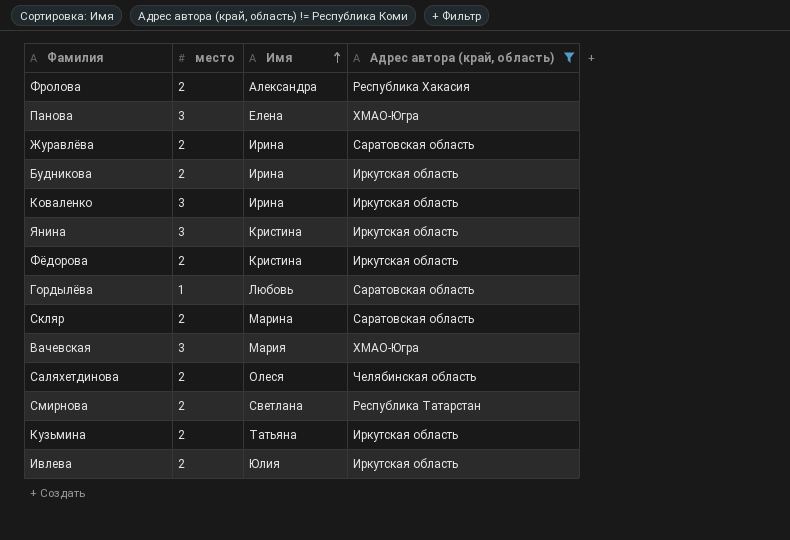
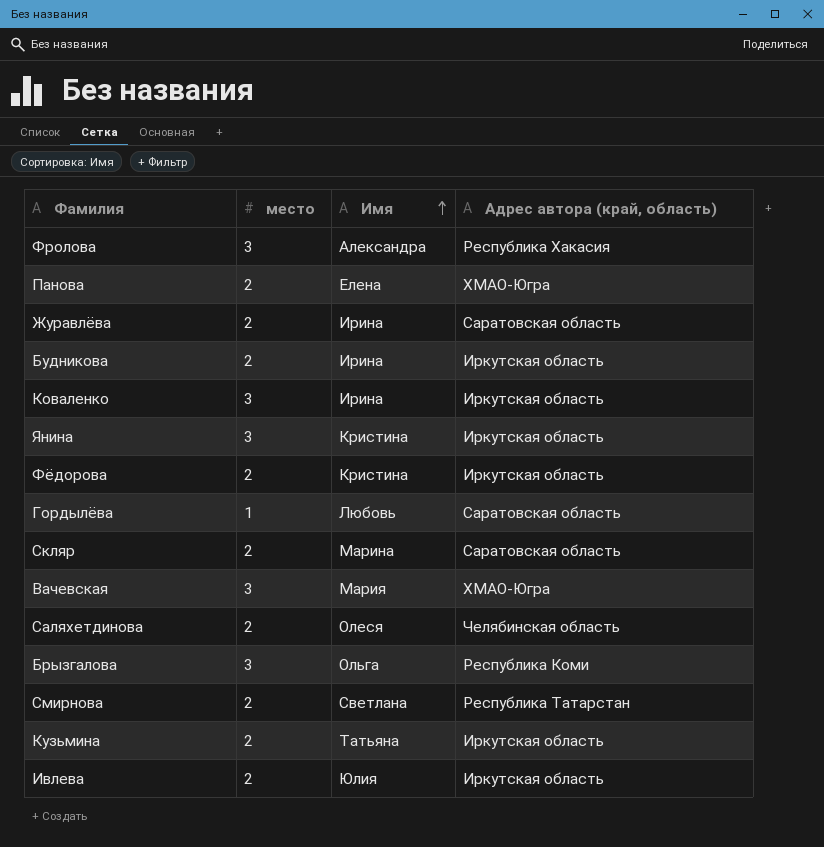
filter: Адрес автора (край, область) != Республика Коми -> none
Фролова | место: 2 -> 3
Панова | место: 3 -> 2

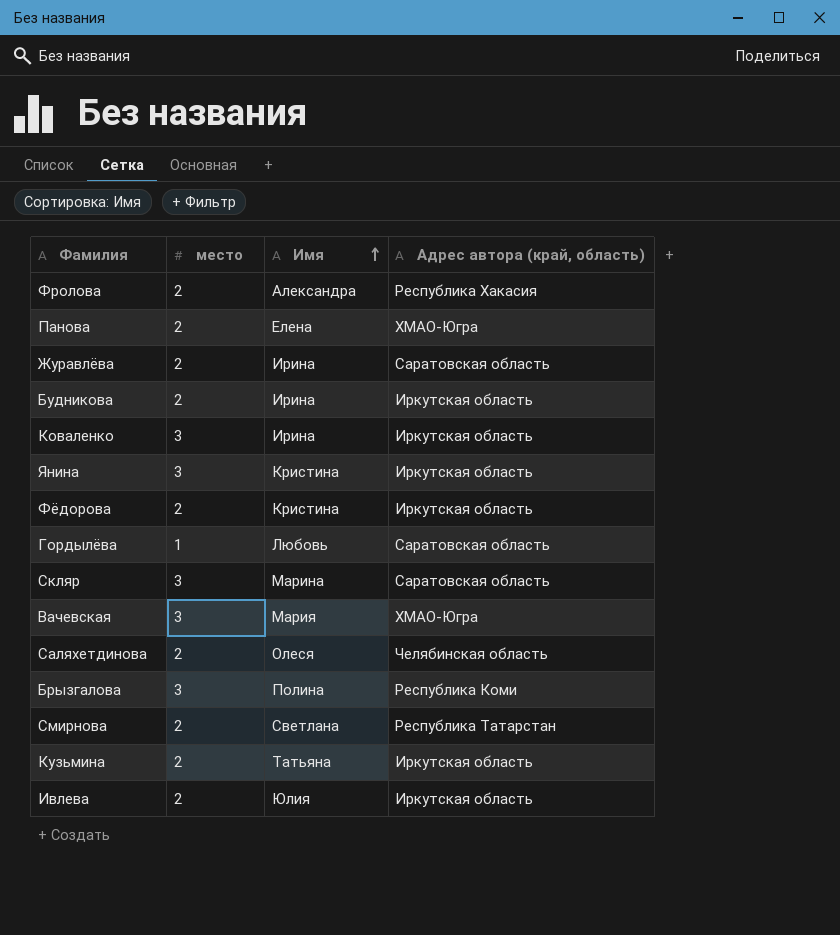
Фролова | место: 3 -> 2
Скляр | место: 2 -> 3
Брызгалова | Имя: Ольга -> Полина

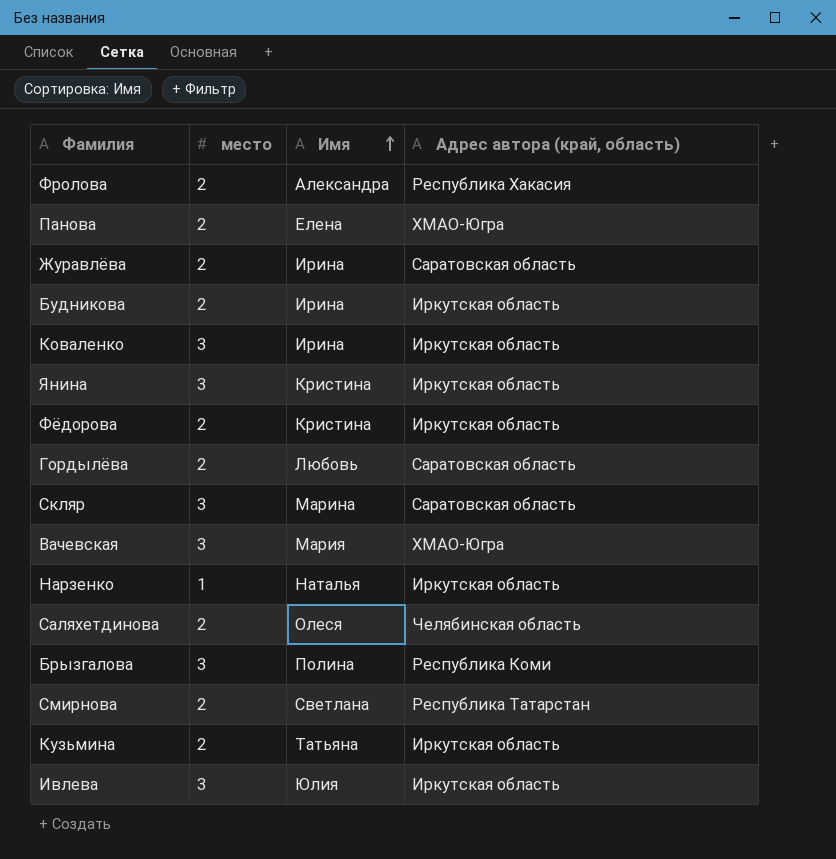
Гордылёва | место: 1 -> 2
row Нарзенко: none -> 1 | Наталья | Иркутская область
Ивлева | место: 2 -> 3

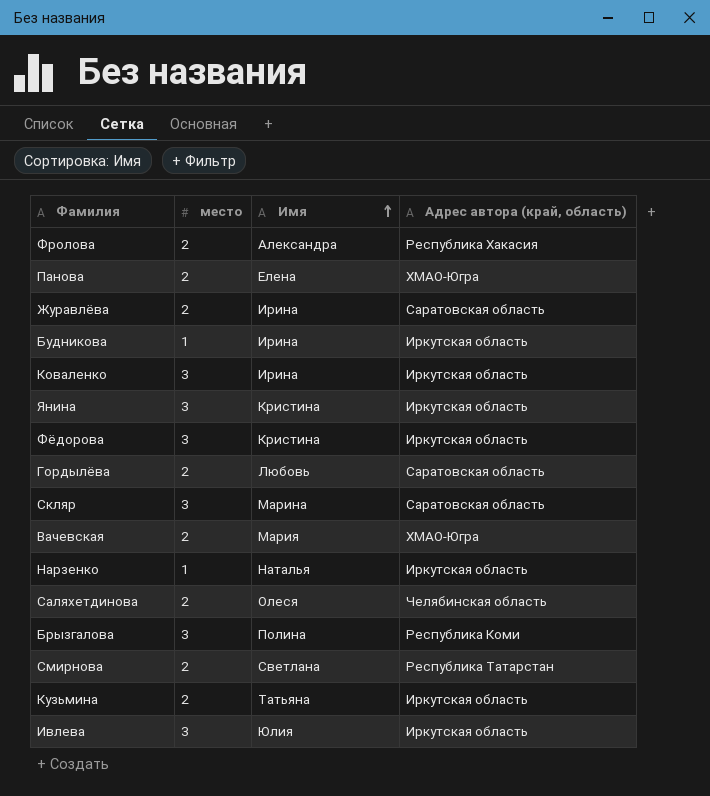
Будникова | место: 2 -> 1
Фёдорова | место: 2 -> 3
Вачевская | место: 3 -> 2

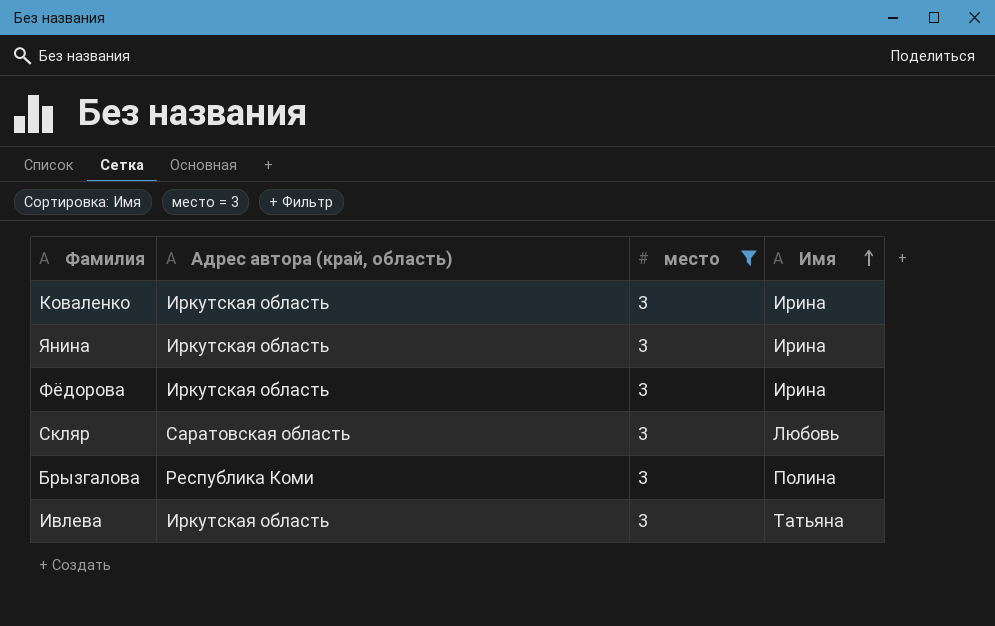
filter: none -> место = 3
column Адрес автора (край, область) | position: 4 -> 2
Янина | Имя: Кристина -> Ирина
Фёдорова | Имя: Кристина -> Ирина
Скляр | Имя: Марина -> Любовь
Ивлева | Имя: Юлия -> Татьяна

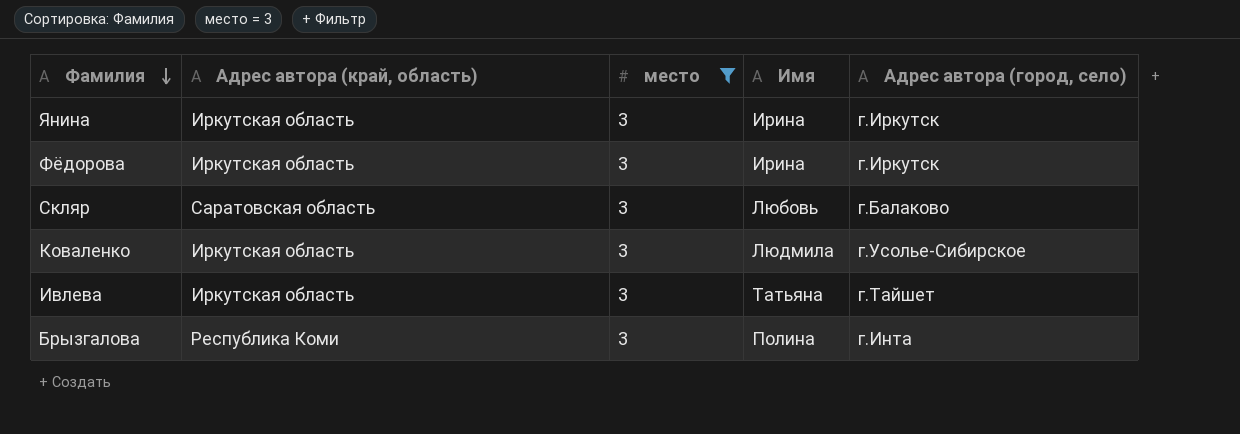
row order: Имя ascending -> Фамилия descending
column Адрес автора (город, село) | position: none -> 5
Коваленко | Имя: Ирина -> Людмила

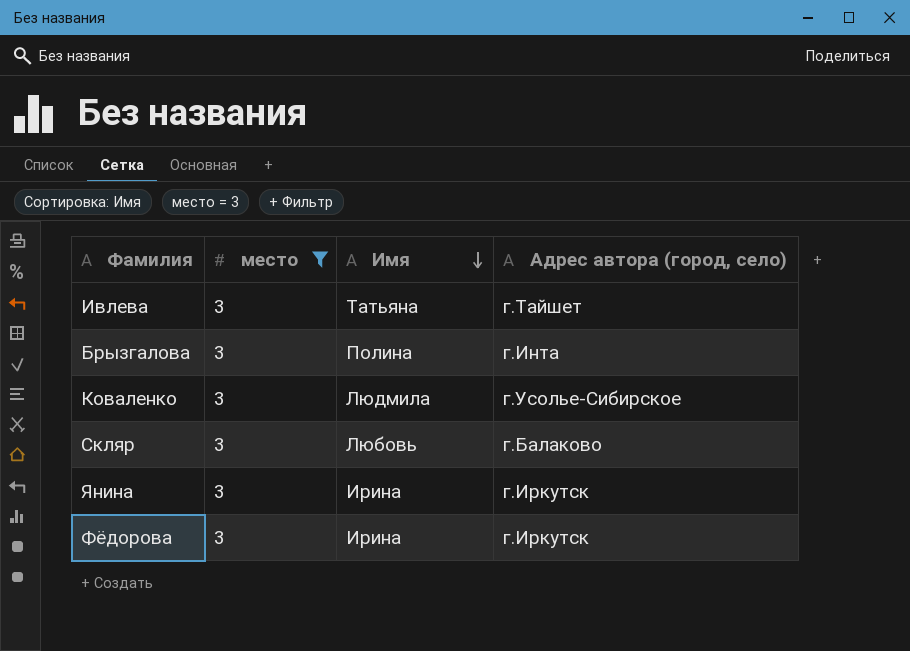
row order: Фамилия descending -> Имя descending
column Адрес автора (край, область) | position: 2 -> none

